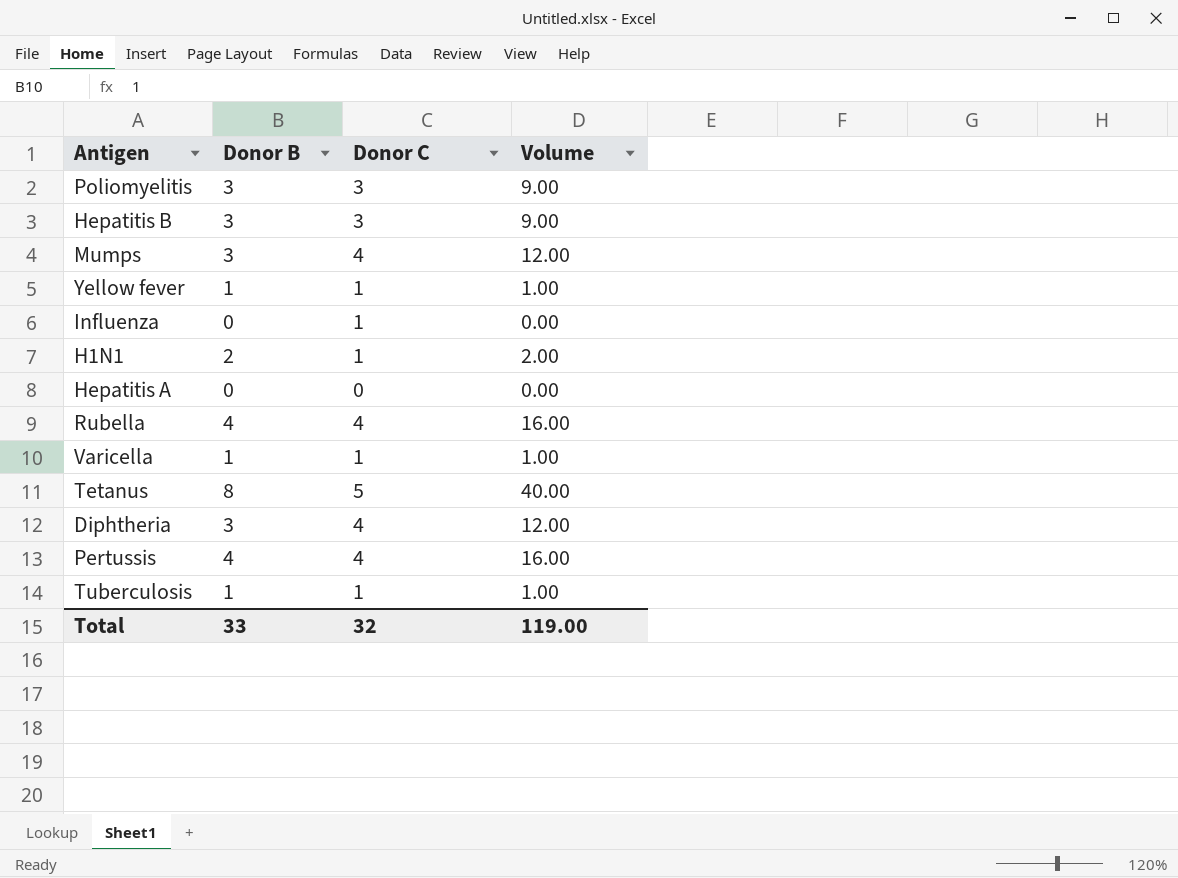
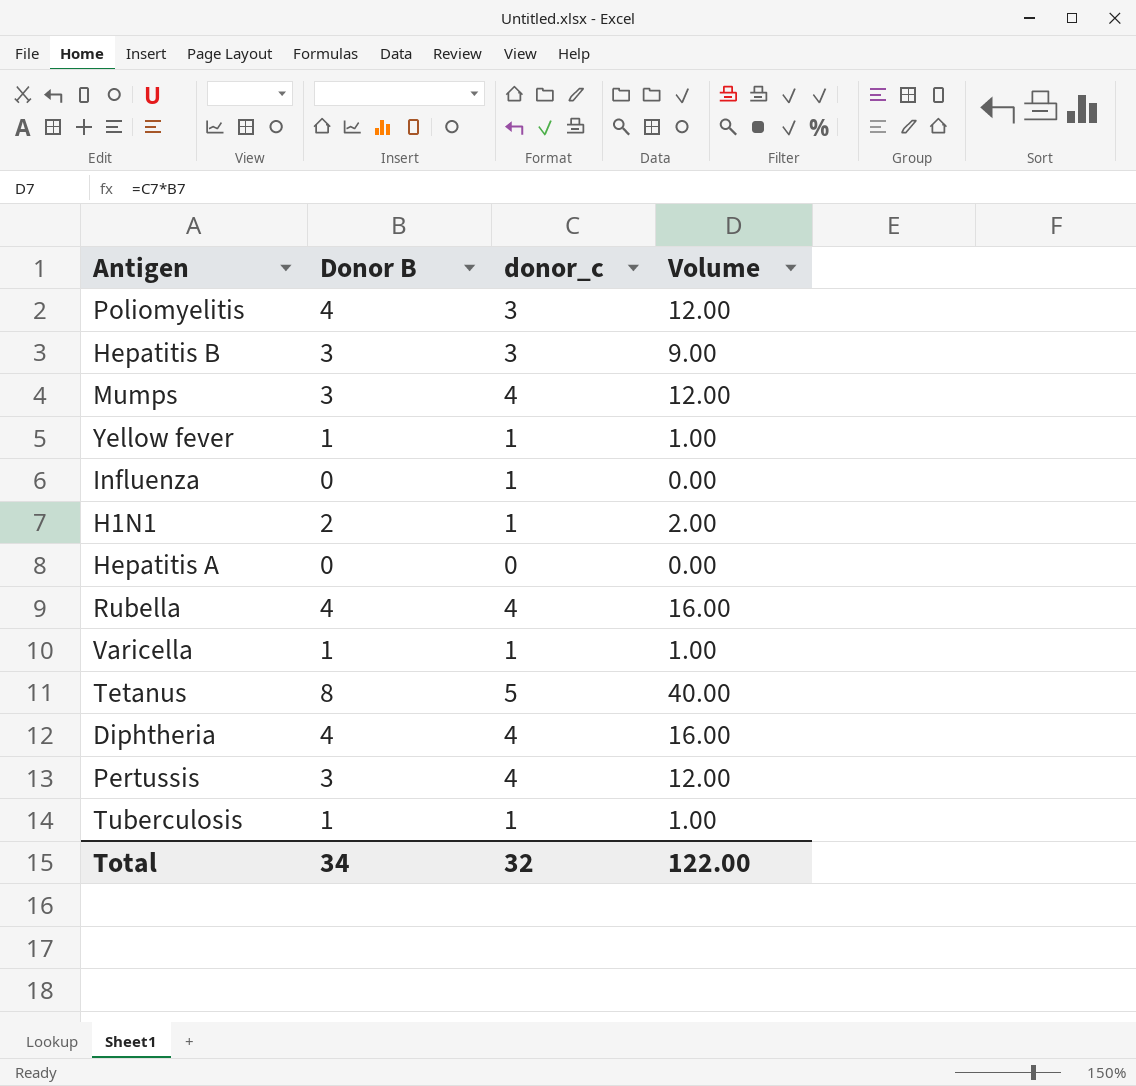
column name: Donor C -> donor_c
Poliomyelitis | Donor B: 3 -> 4
Poliomyelitis | Volume: 9.00 -> 12.00
Diphtheria | Donor B: 3 -> 4
Diphtheria | Volume: 12.00 -> 16.00
Pertussis | Donor B: 4 -> 3
Pertussis | Volume: 16.00 -> 12.00
Total | Donor B: 33 -> 34
Total | Volume: 119.00 -> 122.00

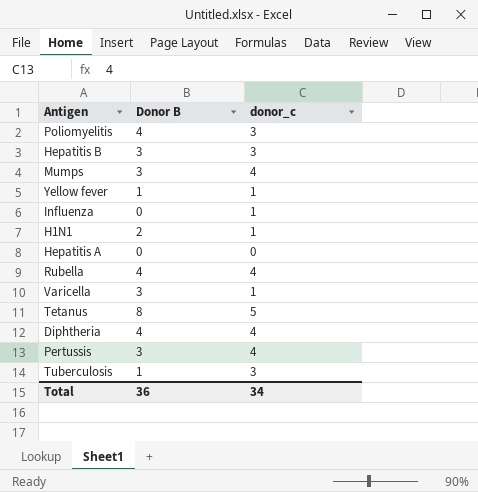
column Volume | formula: [Donor B] * [donor_c] -> none
Varicella | Donor B: 1 -> 3
Tuberculosis | donor_c: 1 -> 3
Total | Donor B: 34 -> 36
Total | donor_c: 32 -> 34

